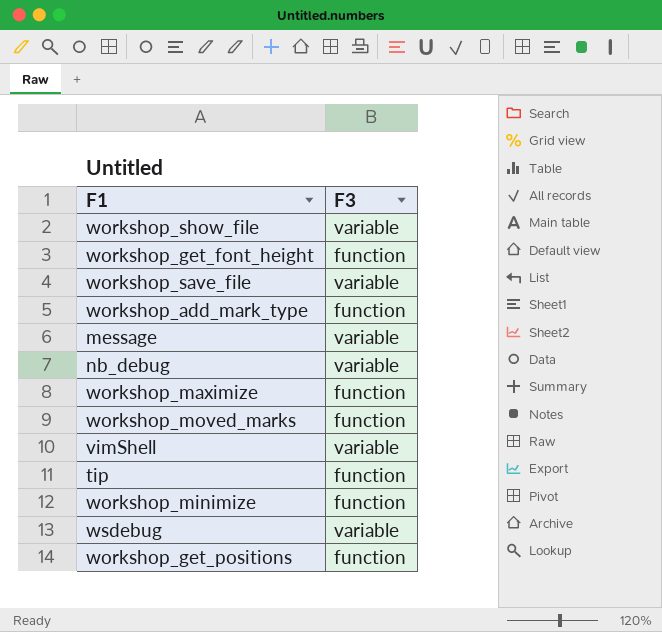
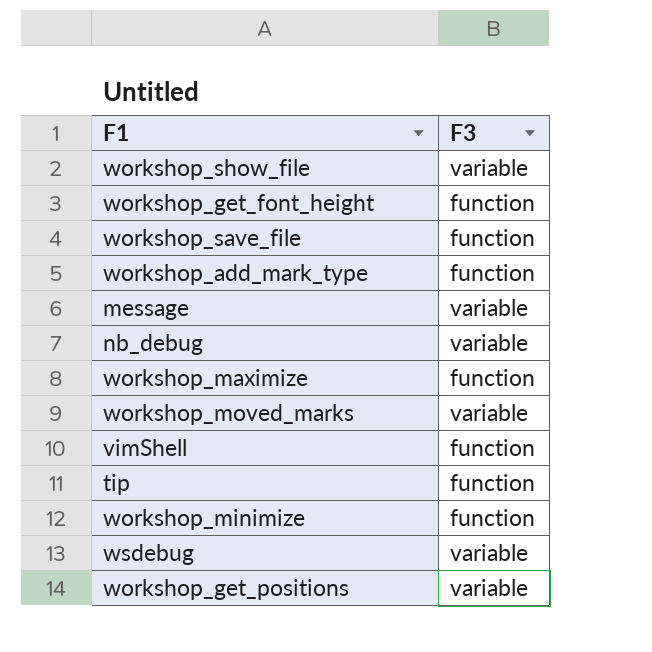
workshop_save_file | F3: variable -> function
workshop_moved_marks | F3: function -> variable
vimShell | F3: variable -> function
workshop_get_positions | F3: function -> variable

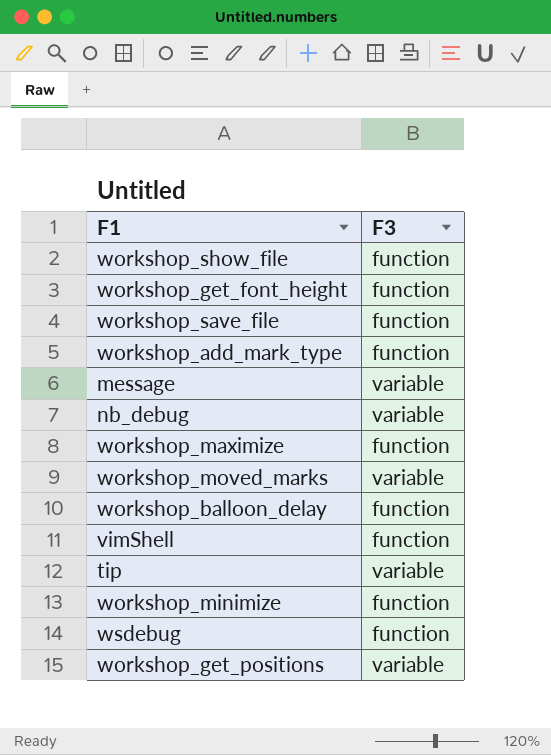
workshop_show_file | F3: variable -> function
row workshop_balloon_delay: none -> function
tip | F3: function -> variable
wsdebug | F3: variable -> function

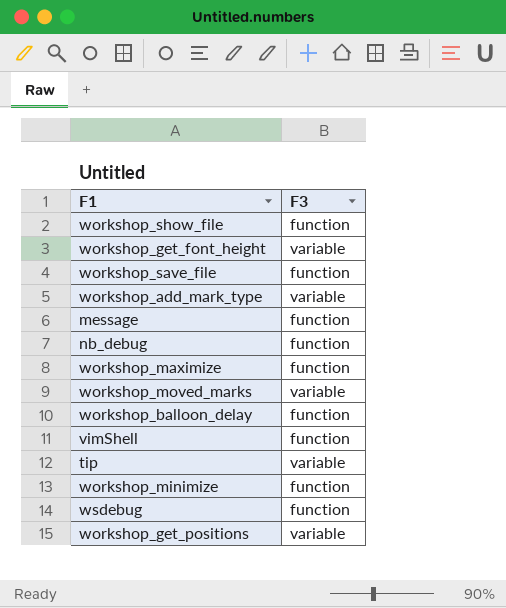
workshop_get_font_height | F3: function -> variable
workshop_add_mark_type | F3: function -> variable
message | F3: variable -> function
nb_debug | F3: variable -> function

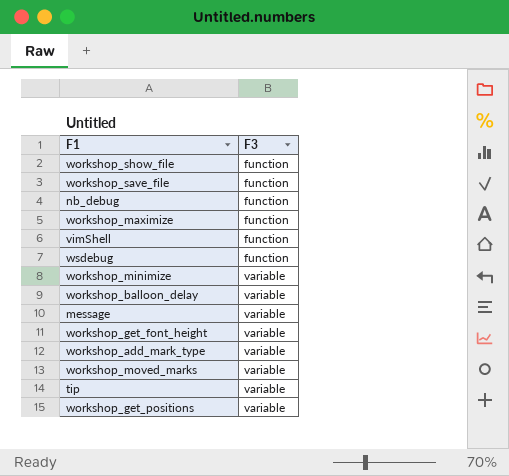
row order: none -> F3 ascending
workshop_minimize | F3: function -> variable
workshop_balloon_delay | F3: function -> variable
message | F3: function -> variable

